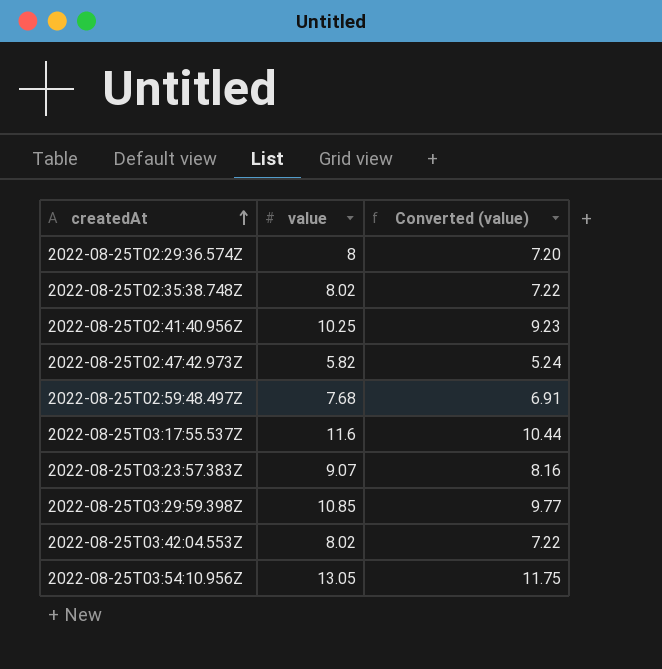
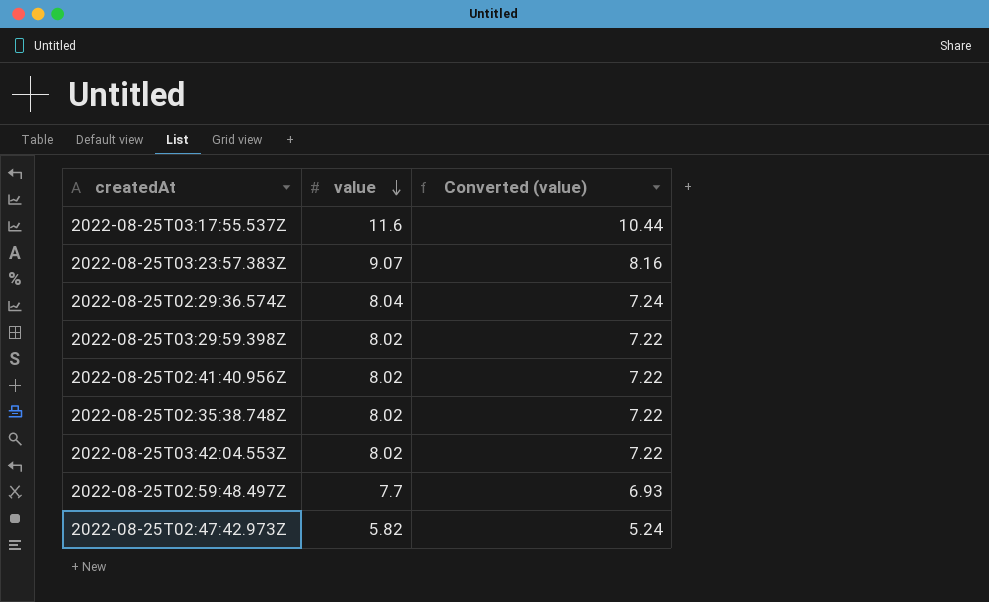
row order: createdAt ascending -> value descending
row 2022-08-25T03:54:10.956Z: 13.05 | 11.75 -> none
2022-08-25T02:29:36.574Z | value: 8 -> 8.04
2022-08-25T02:29:36.574Z | Converted (value): 7.20 -> 7.24
2022-08-25T03:29:59.398Z | value: 10.85 -> 8.02
2022-08-25T03:29:59.398Z | Converted (value): 9.77 -> 7.22
2022-08-25T02:41:40.956Z | value: 10.25 -> 8.02
2022-08-25T02:41:40.956Z | Converted (value): 9.23 -> 7.22
2022-08-25T02:59:48.497Z | value: 7.68 -> 7.7
2022-08-25T02:59:48.497Z | Converted (value): 6.91 -> 6.93

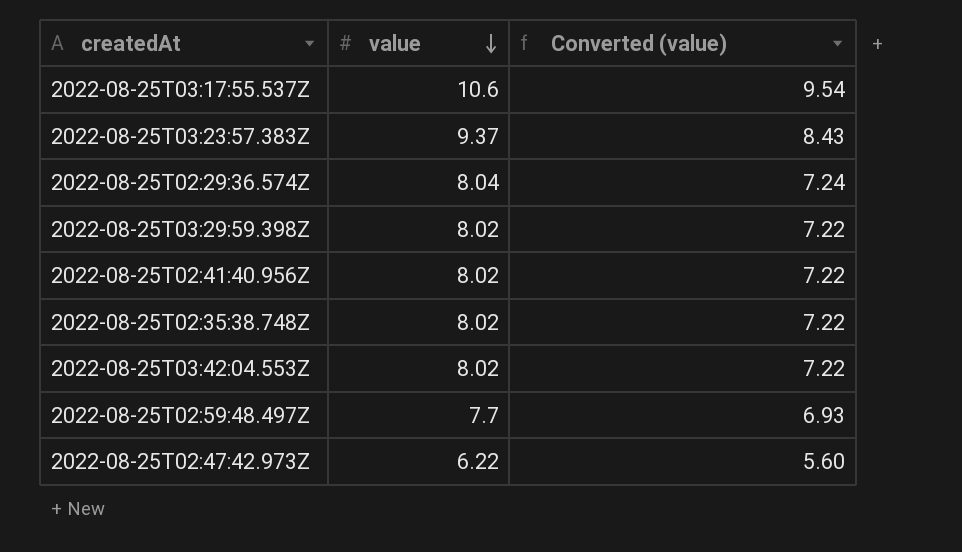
2022-08-25T03:17:55.537Z | value: 11.6 -> 10.6
2022-08-25T03:17:55.537Z | Converted (value): 10.44 -> 9.54
2022-08-25T03:23:57.383Z | value: 9.07 -> 9.37
2022-08-25T03:23:57.383Z | Converted (value): 8.16 -> 8.43
2022-08-25T02:47:42.973Z | value: 5.82 -> 6.22
2022-08-25T02:47:42.973Z | Converted (value): 5.24 -> 5.60

